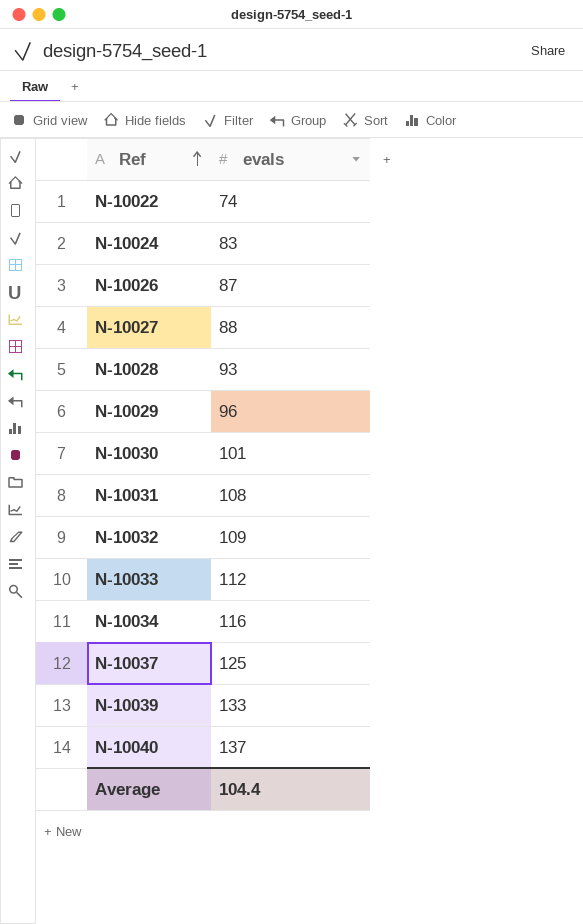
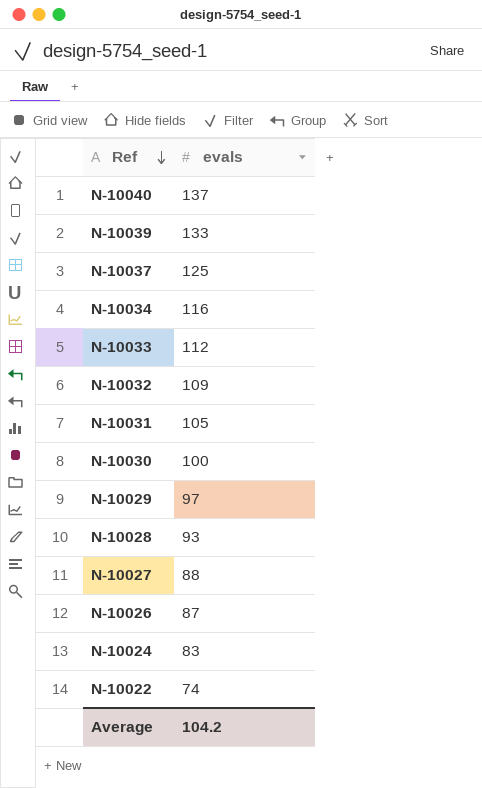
row order: Ref ascending -> Ref descending
N-10031 | evals: 108 -> 105
N-10030 | evals: 101 -> 100
N-10029 | evals: 96 -> 97
Average | evals: 104.4 -> 104.2

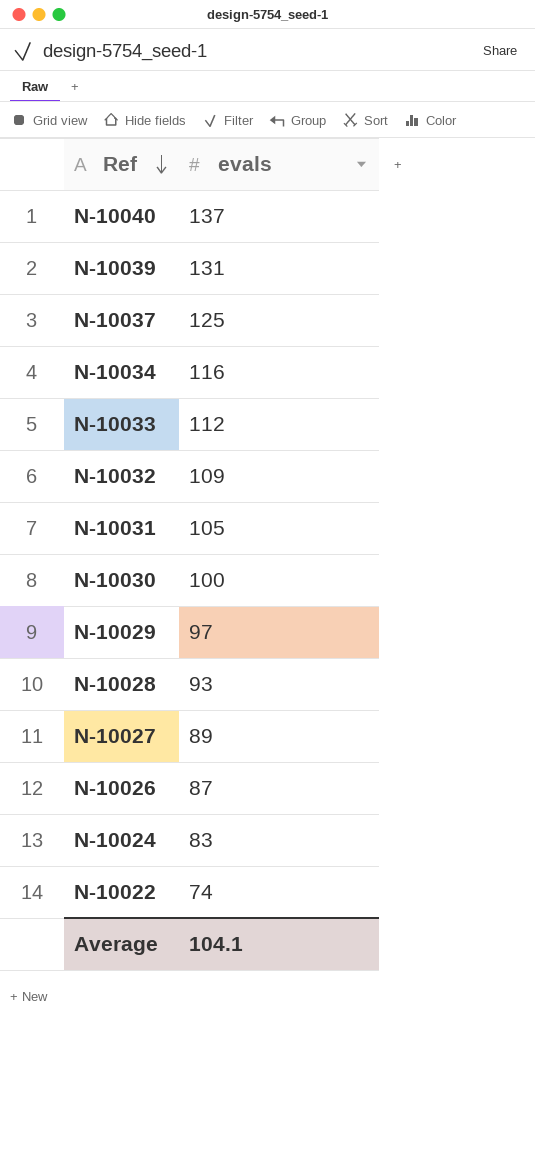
N-10039 | evals: 133 -> 131
N-10027 | evals: 88 -> 89
Average | evals: 104.2 -> 104.1

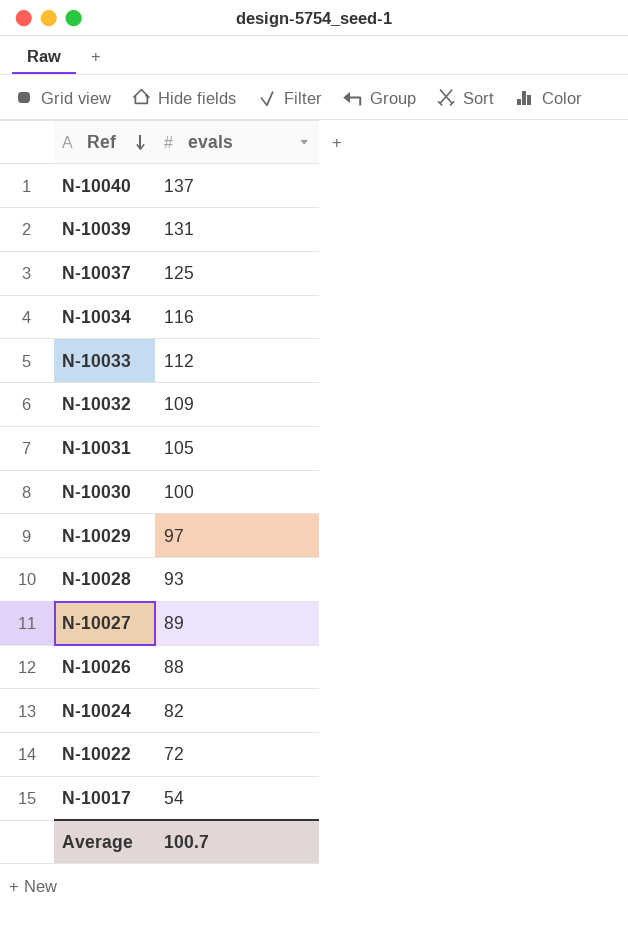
N-10026 | evals: 87 -> 88
N-10024 | evals: 83 -> 82
N-10022 | evals: 74 -> 72
row N-10017: none -> 54
Average | evals: 104.1 -> 100.7

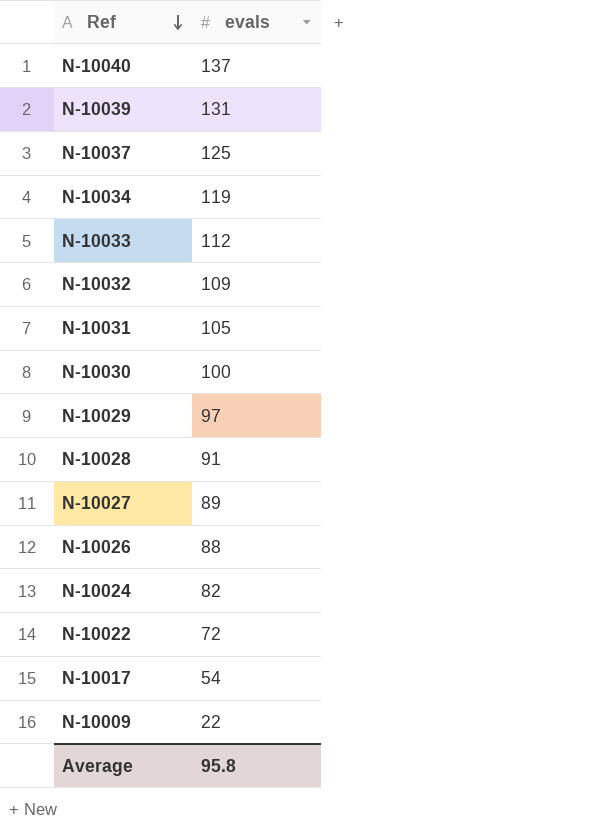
N-10034 | evals: 116 -> 119
N-10028 | evals: 93 -> 91
row N-10009: none -> 22
Average | evals: 100.7 -> 95.8

